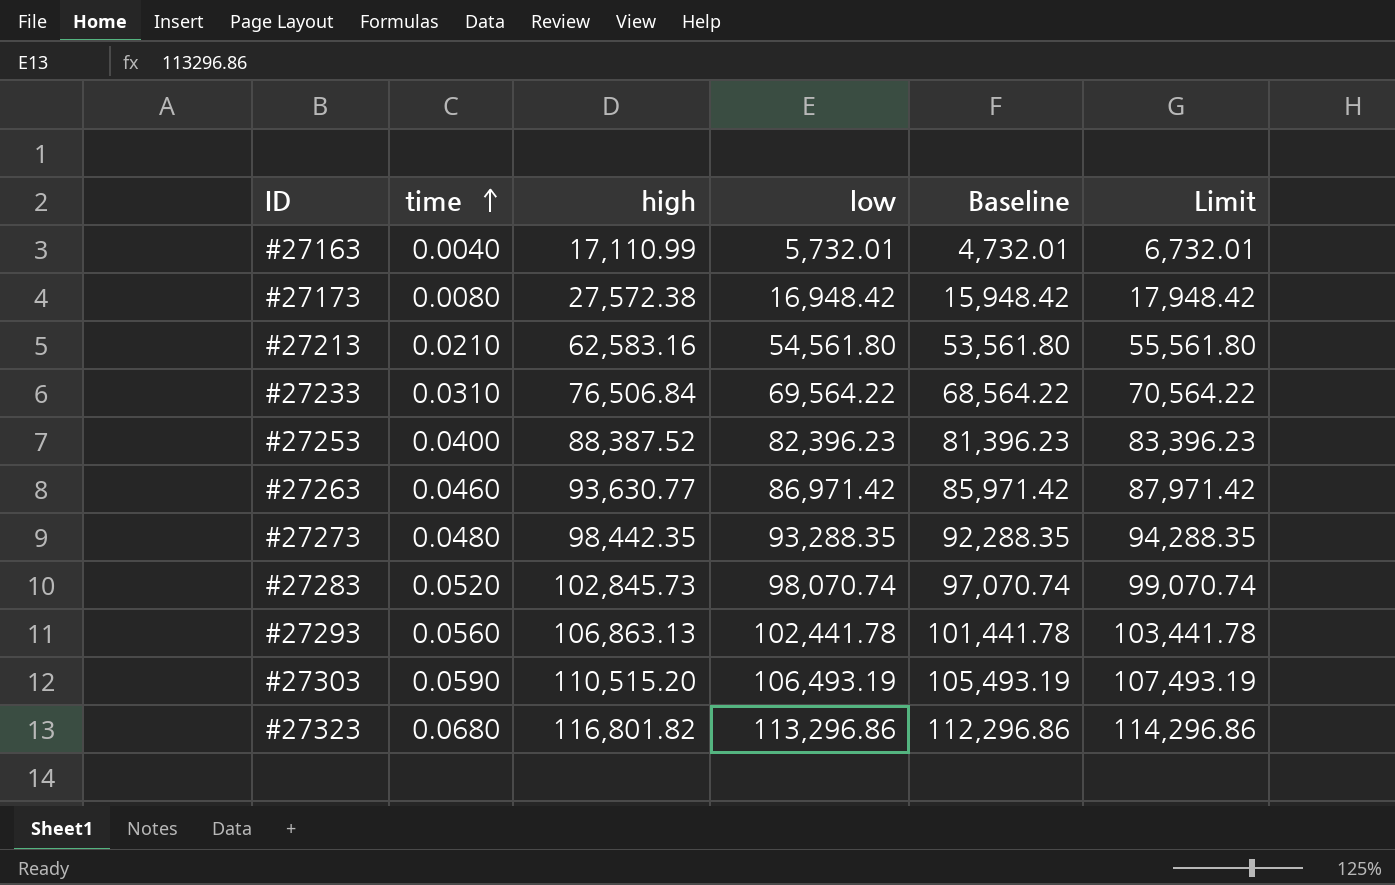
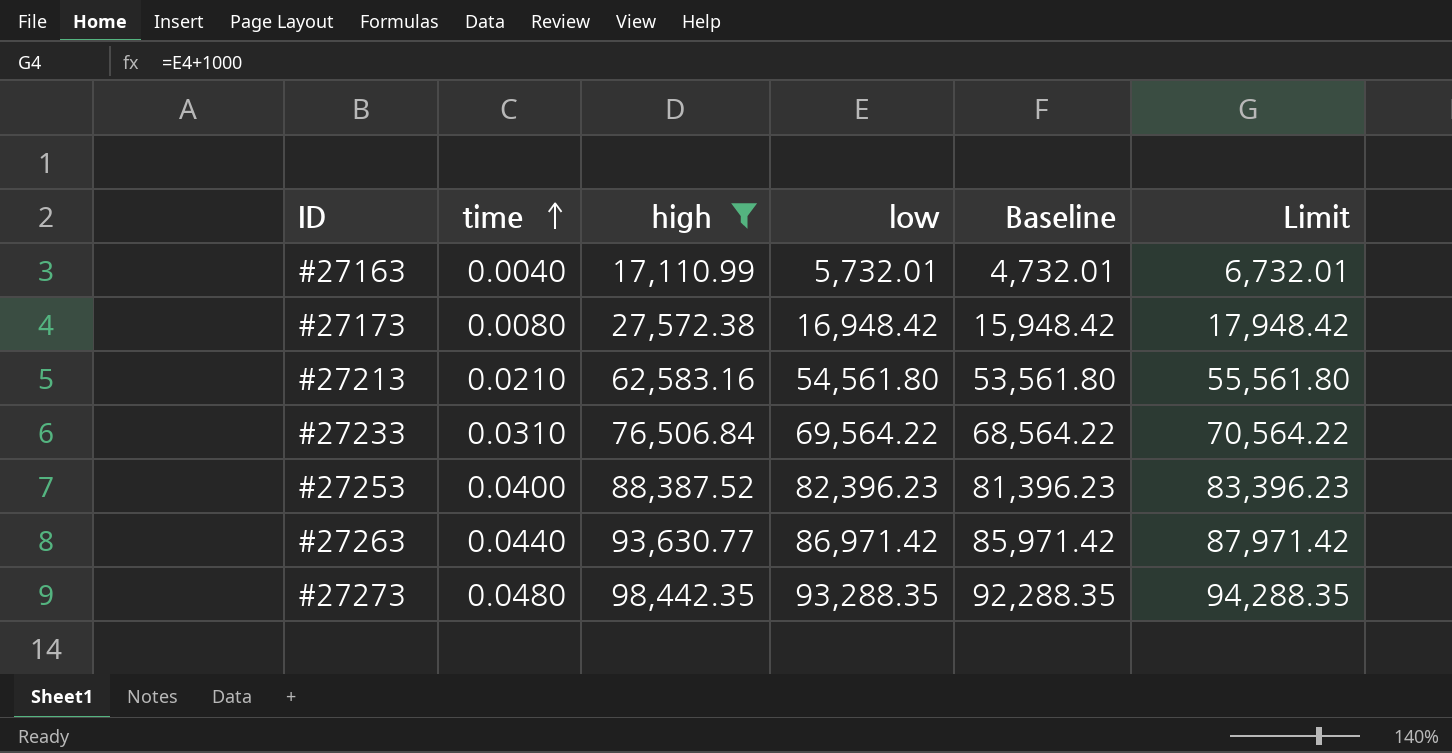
filter: none -> high <= 98,442.35
#27263 | time: 0.0460 -> 0.0440

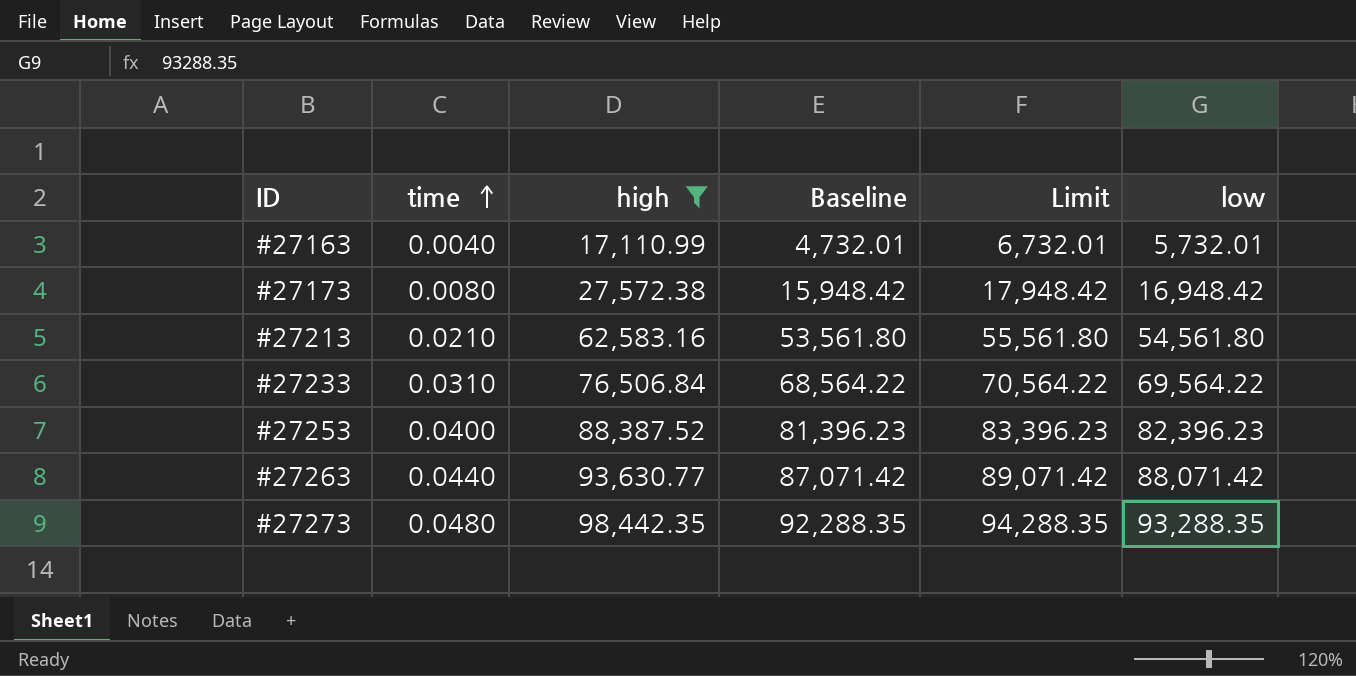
column low | position: 4 -> 6
#27263 | Baseline: 85,971.42 -> 87,071.42
#27263 | Limit: 87,971.42 -> 89,071.42
#27263 | low: 86,971.42 -> 88,071.42

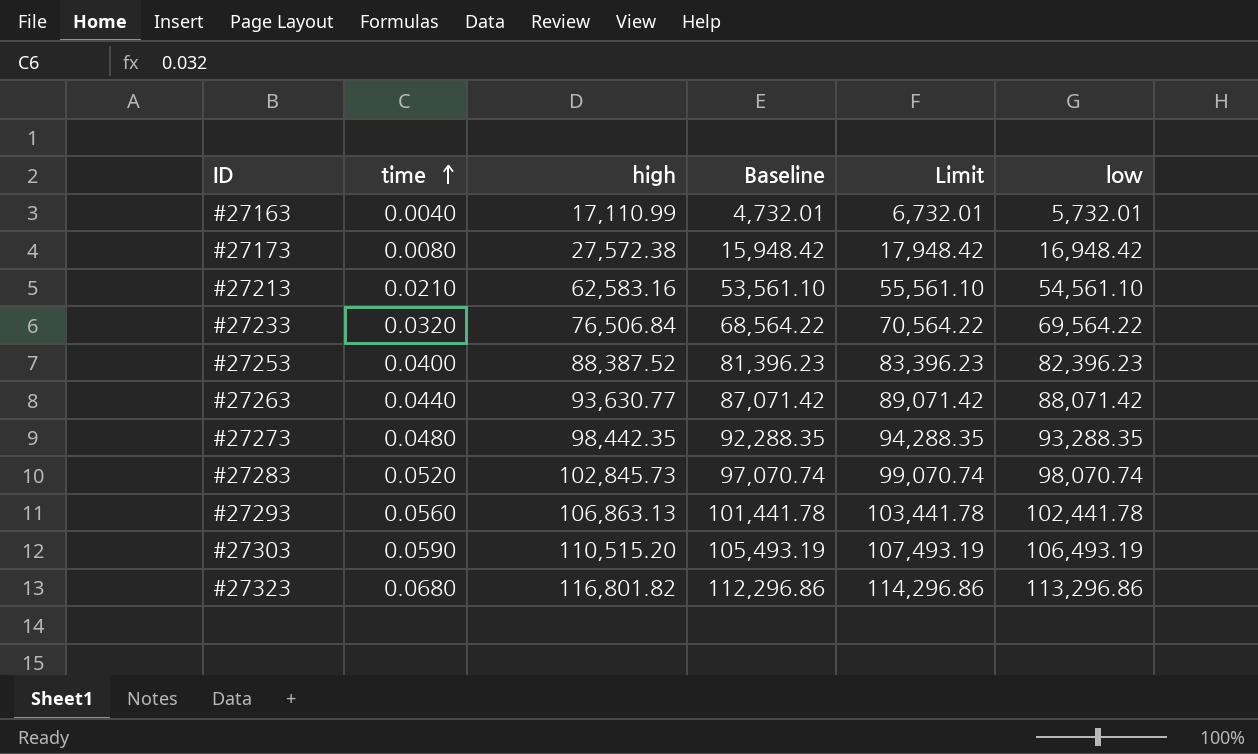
filter: high <= 98,442.35 -> none
#27213 | Baseline: 53,561.80 -> 53,561.10
#27213 | Limit: 55,561.80 -> 55,561.10
#27213 | low: 54,561.80 -> 54,561.10
#27233 | time: 0.0310 -> 0.0320

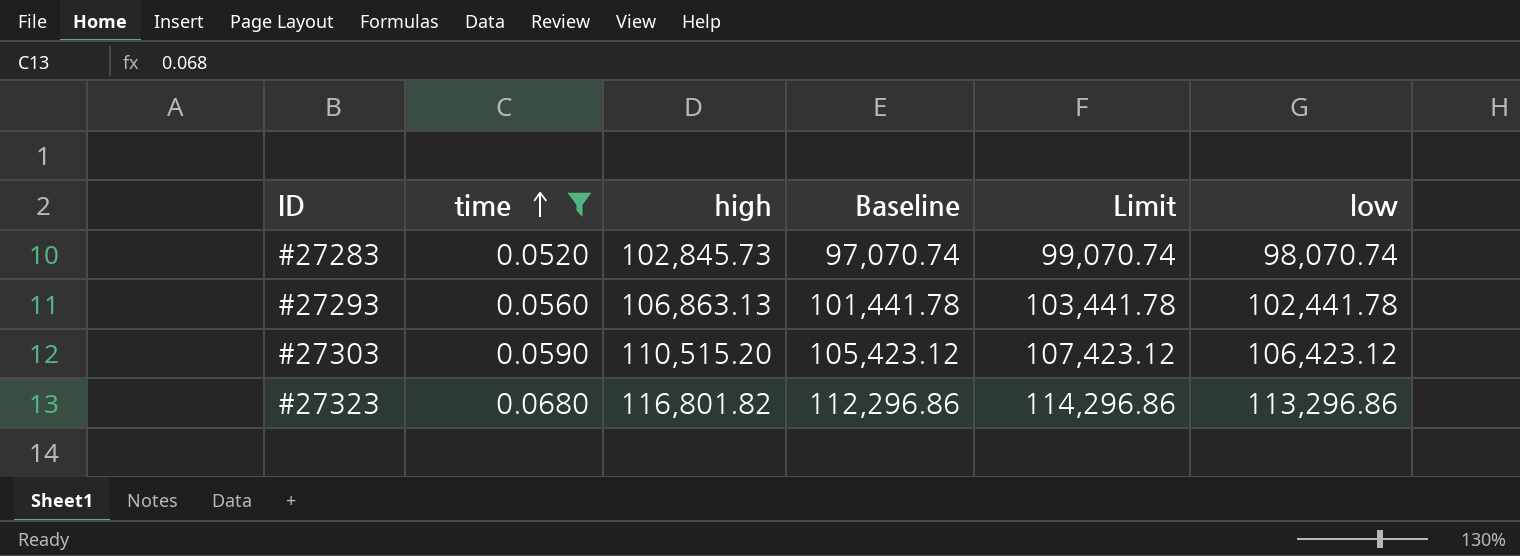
filter: none -> time >= 0.0520
#27303 | Baseline: 105,493.19 -> 105,423.12
#27303 | Limit: 107,493.19 -> 107,423.12
#27303 | low: 106,493.19 -> 106,423.12

